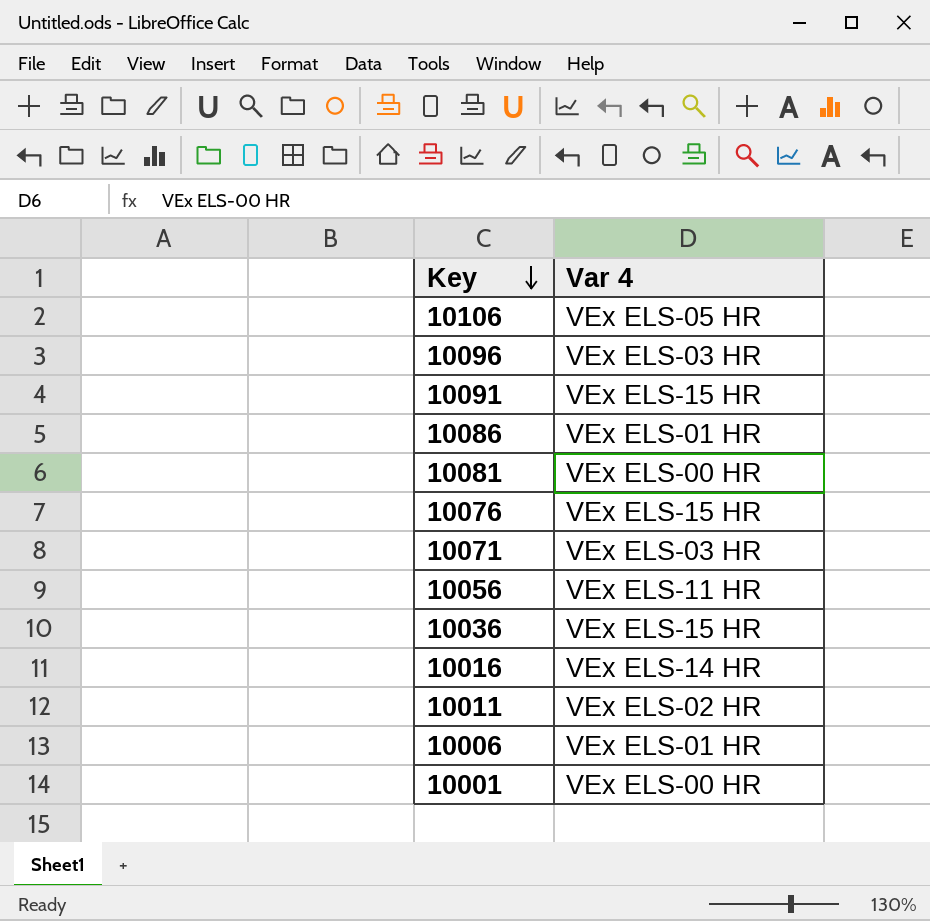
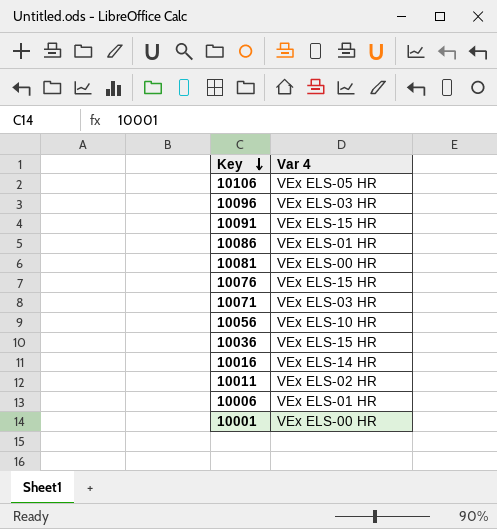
10056 | Var 4: VEx ELS-11 HR -> VEx ELS-10 HR

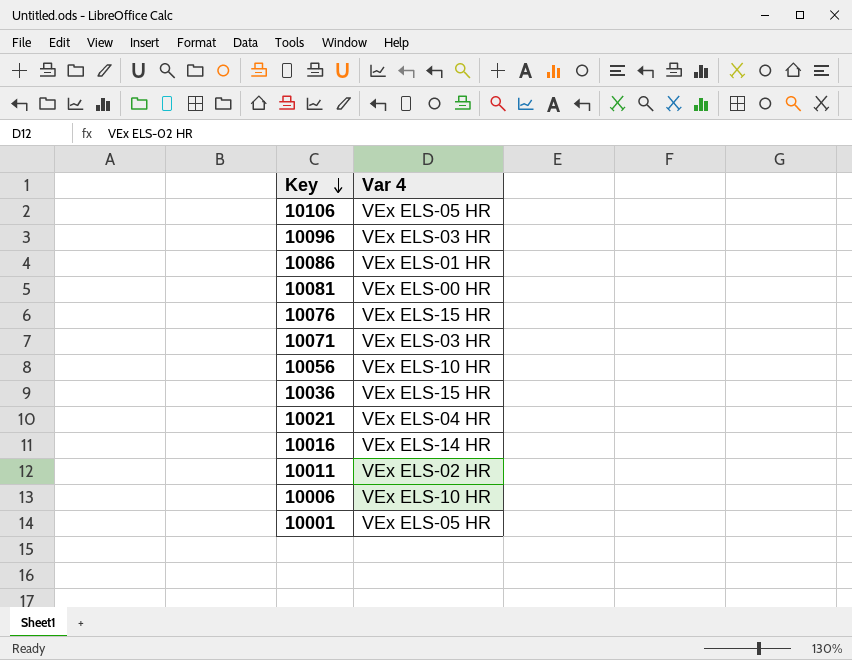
row 10091: VEx ELS-15 HR -> none
row 10021: none -> VEx ELS-04 HR
10006 | Var 4: VEx ELS-01 HR -> VEx ELS-10 HR
10001 | Var 4: VEx ELS-00 HR -> VEx ELS-05 HR

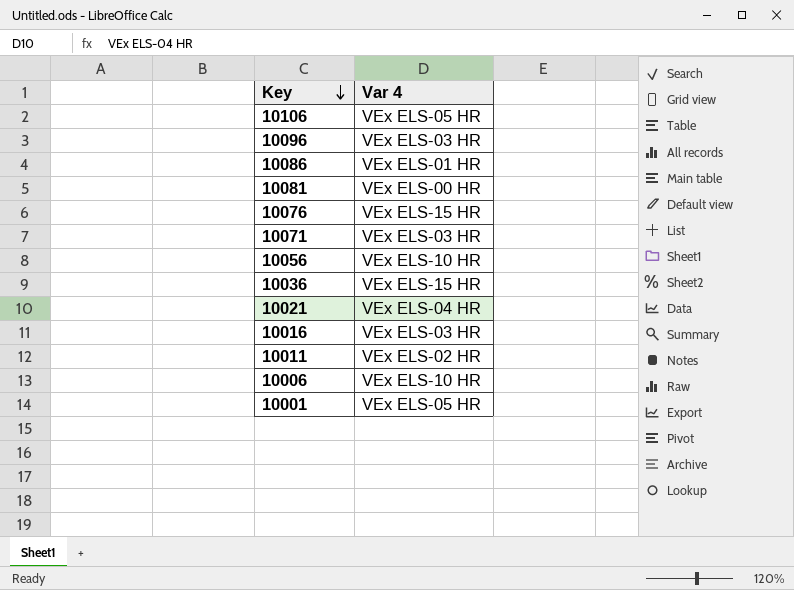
10016 | Var 4: VEx ELS-14 HR -> VEx ELS-03 HR

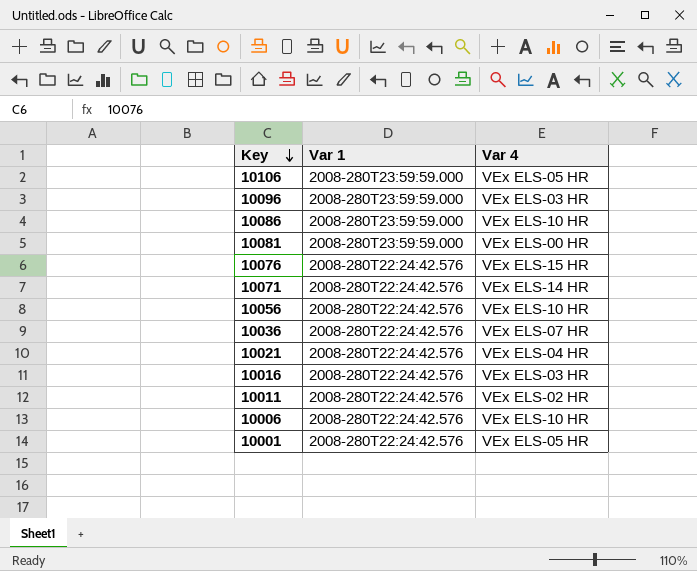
column Var 1 | position: none -> 2
10086 | Var 4: VEx ELS-01 HR -> VEx ELS-10 HR
10071 | Var 4: VEx ELS-03 HR -> VEx ELS-14 HR
10036 | Var 4: VEx ELS-15 HR -> VEx ELS-07 HR

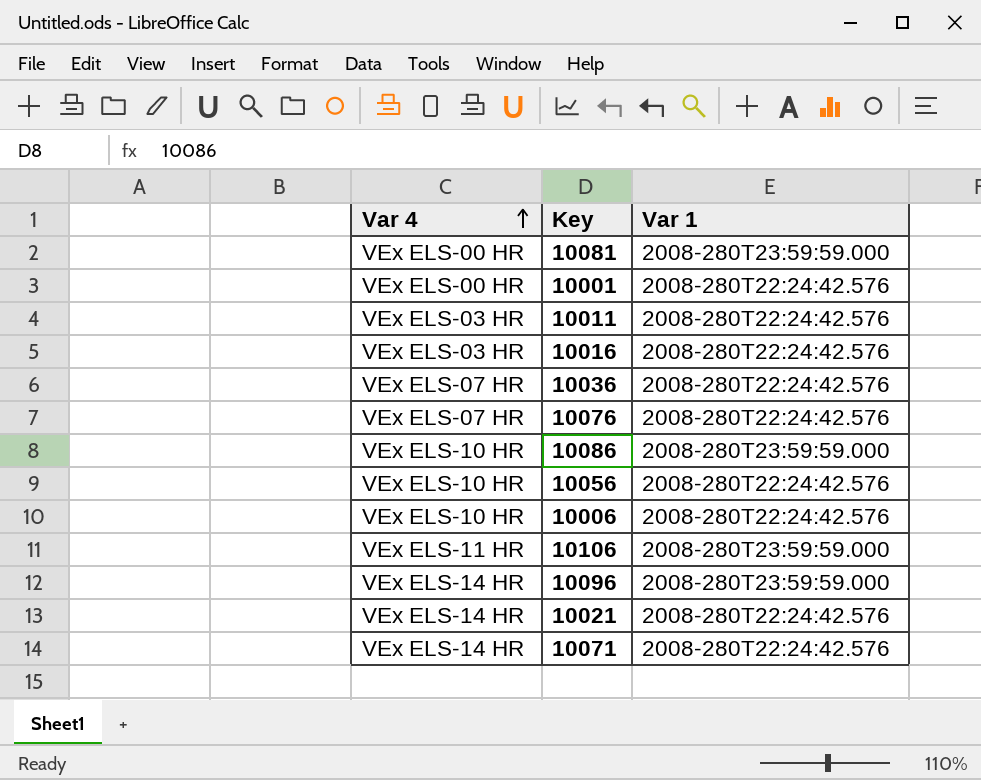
row order: Key descending -> Var 4 ascending
column Var 4 | position: 3 -> 1
10001 | Var 4: VEx ELS-05 HR -> VEx ELS-00 HR
10011 | Var 4: VEx ELS-02 HR -> VEx ELS-03 HR
10076 | Var 4: VEx ELS-15 HR -> VEx ELS-07 HR
10106 | Var 4: VEx ELS-05 HR -> VEx ELS-11 HR
10096 | Var 4: VEx ELS-03 HR -> VEx ELS-14 HR
10021 | Var 4: VEx ELS-04 HR -> VEx ELS-14 HR

